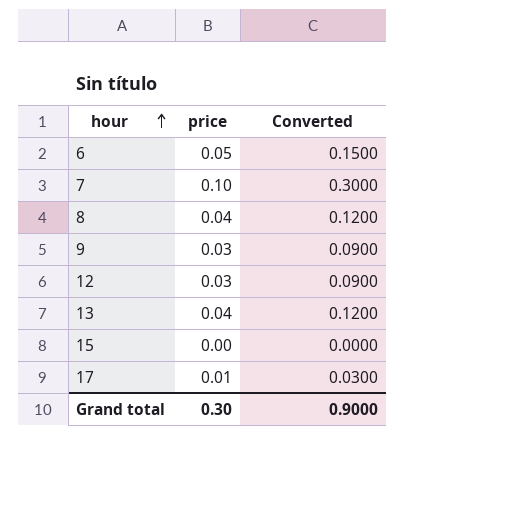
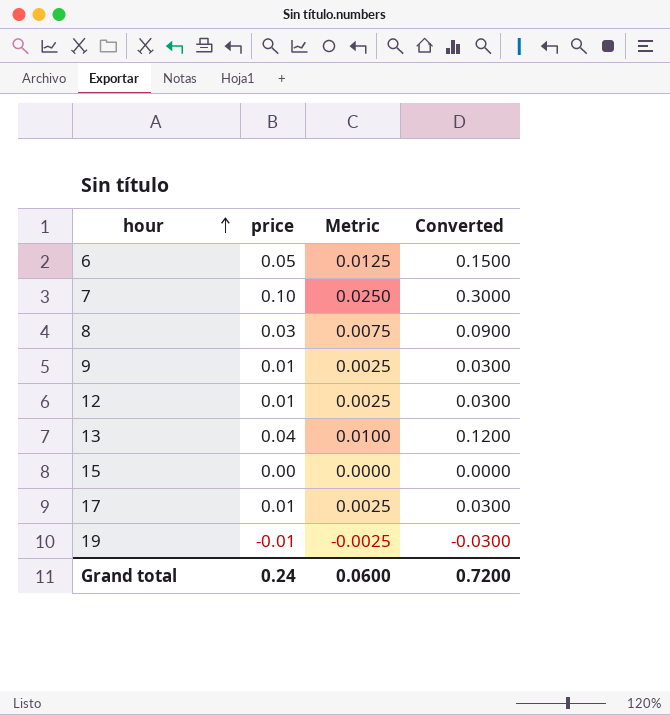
column Metric | formula: none -> [price] * 0.25
8 | price: 0.04 -> 0.03
8 | Converted: 0.1200 -> 0.0900
9 | price: 0.03 -> 0.01
9 | Converted: 0.0900 -> 0.0300
12 | price: 0.03 -> 0.01
12 | Converted: 0.0900 -> 0.0300
row 19: none -> -0.01 | -0.0025 | -0.0300
Grand total | price: 0.30 -> 0.24
Grand total | Converted: 0.9000 -> 0.7200

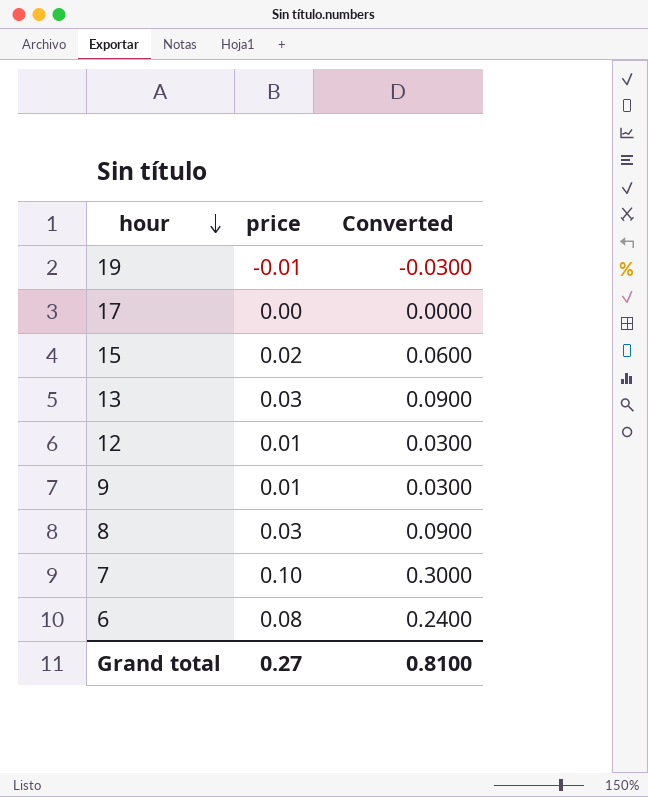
row order: hour ascending -> hour descending
column Metric | formula: [price] * 0.25 -> none
17 | price: 0.01 -> 0.00
17 | Converted: 0.0300 -> 0.0000
15 | price: 0.00 -> 0.02
15 | Converted: 0.0000 -> 0.0600
13 | price: 0.04 -> 0.03
13 | Converted: 0.1200 -> 0.0900
6 | price: 0.05 -> 0.08
6 | Converted: 0.1500 -> 0.2400
Grand total | price: 0.24 -> 0.27
Grand total | Converted: 0.7200 -> 0.8100

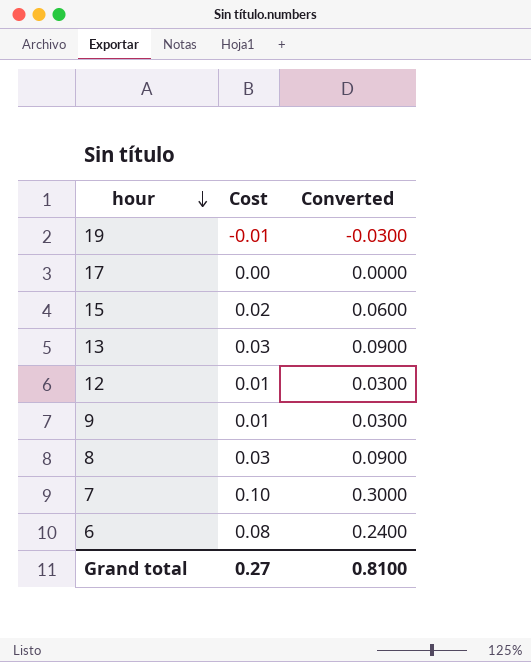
column name: price -> Cost

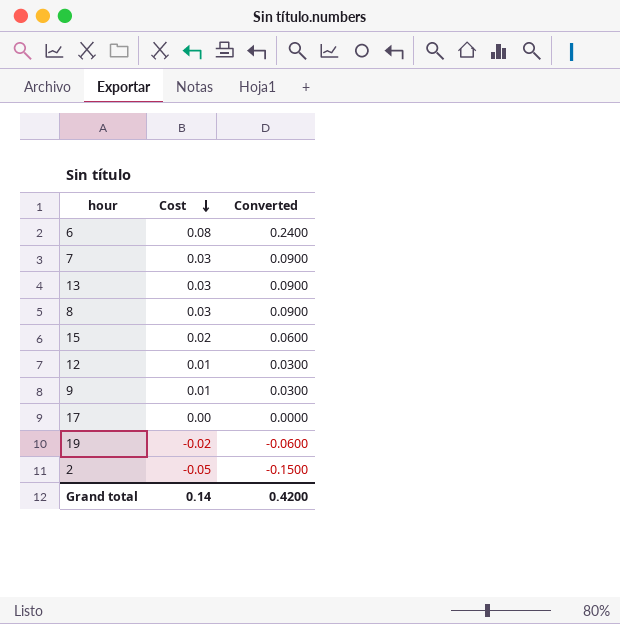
row order: hour descending -> Cost descending
7 | Cost: 0.10 -> 0.03
7 | Converted: 0.3000 -> 0.0900
19 | Cost: -0.01 -> -0.02
19 | Converted: -0.0300 -> -0.0600
row 2: none -> -0.05 | -0.1500
Grand total | Cost: 0.27 -> 0.14
Grand total | Converted: 0.8100 -> 0.4200

